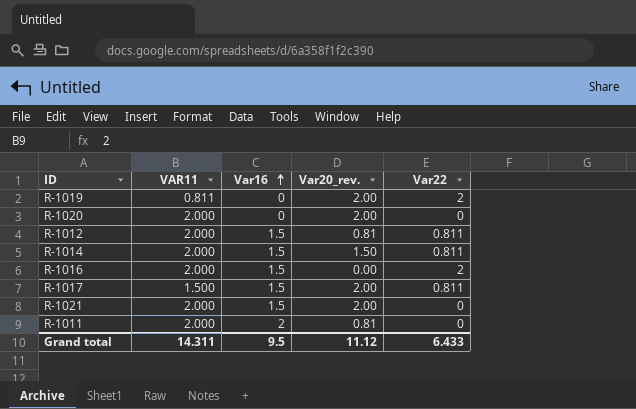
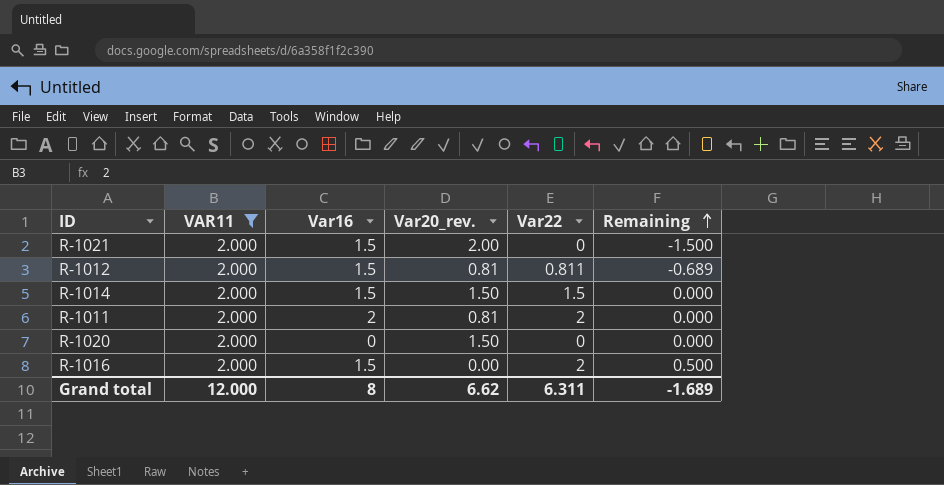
filter: none -> VAR11 = 2.000
row order: Var16 ascending -> Remaining ascending
column Remaining | formula: none -> [Var22] - [Var16]
R-1014 | Var22: 0.811 -> 1.5
R-1011 | Var22: 0 -> 2
R-1020 | Var20_rev.: 2.00 -> 1.50
Grand total | VAR11: 14.311 -> 12.000
Grand total | Var16: 9.5 -> 8
Grand total | Var20_rev.: 11.12 -> 6.62
Grand total | Var22: 6.433 -> 6.311

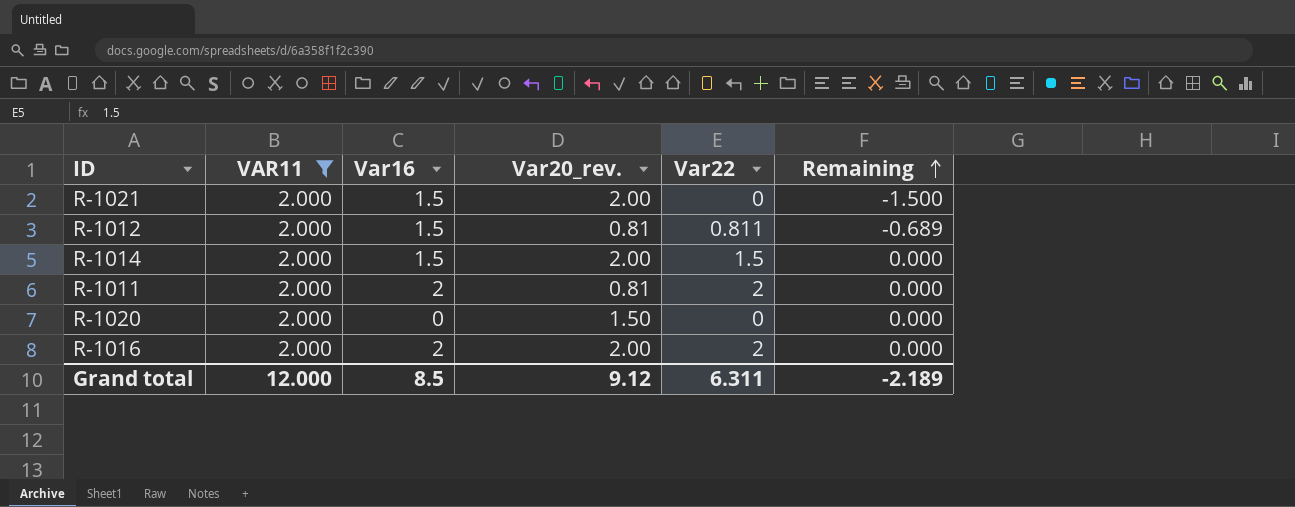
R-1014 | Var20_rev.: 1.50 -> 2.00
R-1016 | Var16: 1.5 -> 2
R-1016 | Var20_rev.: 0.00 -> 2.00
R-1016 | Remaining: 0.500 -> 0.000
Grand total | Var16: 8 -> 8.5
Grand total | Var20_rev.: 6.62 -> 9.12
Grand total | Remaining: -1.689 -> -2.189

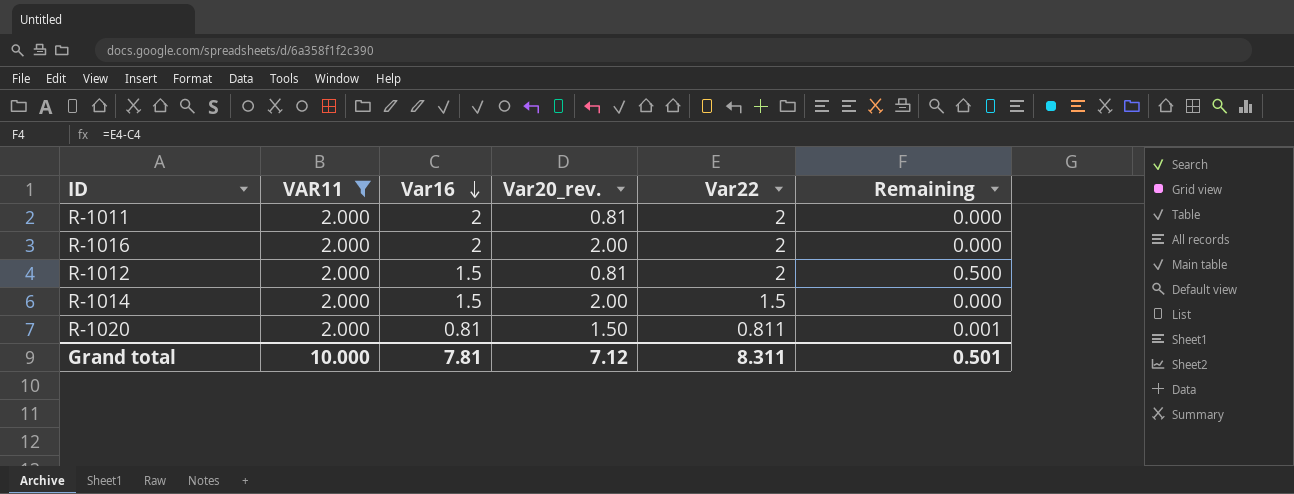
row order: Remaining ascending -> Var16 descending
row R-1021: 2.000 | 1.5 | 2.00 | 0 | -1.500 -> none
R-1012 | Var22: 0.811 -> 2
R-1012 | Remaining: -0.689 -> 0.500
R-1020 | Var16: 0 -> 0.81
R-1020 | Var22: 0 -> 0.811
R-1020 | Remaining: 0.000 -> 0.001
Grand total | VAR11: 12.000 -> 10.000
Grand total | Var16: 8.5 -> 7.81
Grand total | Var20_rev.: 9.12 -> 7.12
Grand total | Var22: 6.311 -> 8.311
Grand total | Remaining: -2.189 -> 0.501

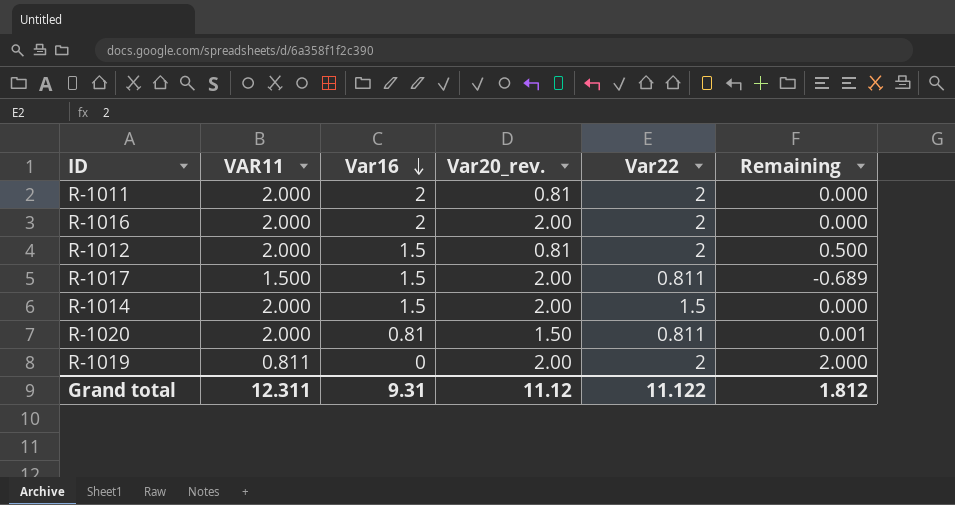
filter: VAR11 = 2.000 -> none
Grand total | VAR11: 10.000 -> 12.311
Grand total | Var16: 7.81 -> 9.31
Grand total | Var20_rev.: 7.12 -> 11.12
Grand total | Var22: 8.311 -> 11.122
Grand total | Remaining: 0.501 -> 1.812

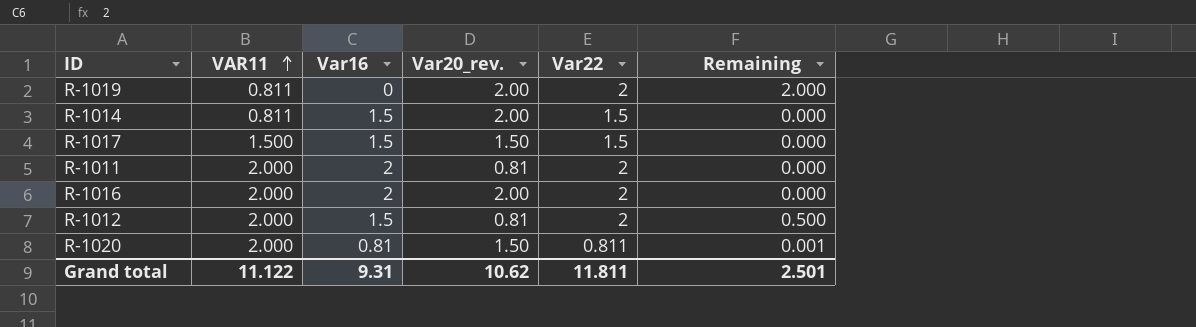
row order: Var16 descending -> VAR11 ascending
R-1014 | VAR11: 2.000 -> 0.811
R-1017 | Var20_rev.: 2.00 -> 1.50
R-1017 | Var22: 0.811 -> 1.5
R-1017 | Remaining: -0.689 -> 0.000
Grand total | VAR11: 12.311 -> 11.122
Grand total | Var20_rev.: 11.12 -> 10.62
Grand total | Var22: 11.122 -> 11.811
Grand total | Remaining: 1.812 -> 2.501

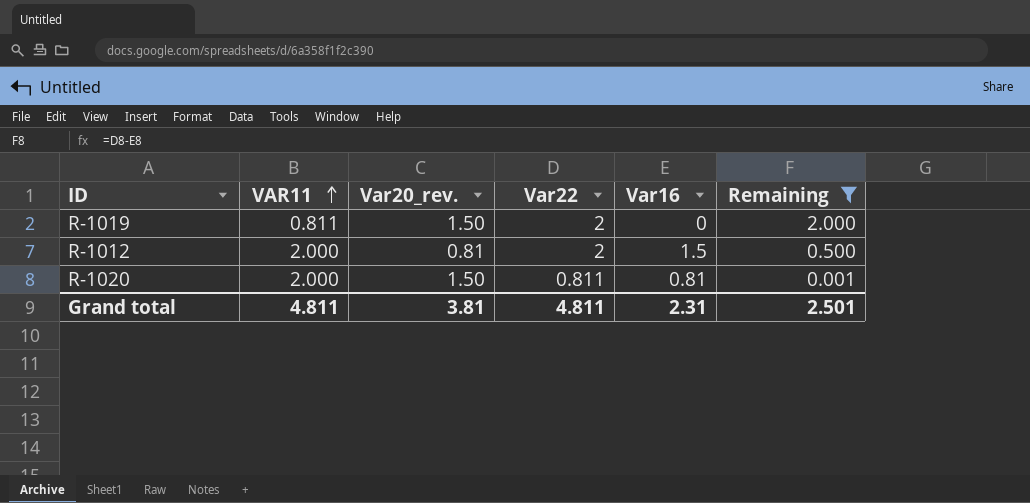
filter: none -> Remaining != 0.000
column Var16 | position: 3 -> 5
R-1019 | Var20_rev.: 2.00 -> 1.50
Grand total | VAR11: 11.122 -> 4.811
Grand total | Var20_rev.: 10.62 -> 3.81
Grand total | Var22: 11.811 -> 4.811
Grand total | Var16: 9.31 -> 2.31

